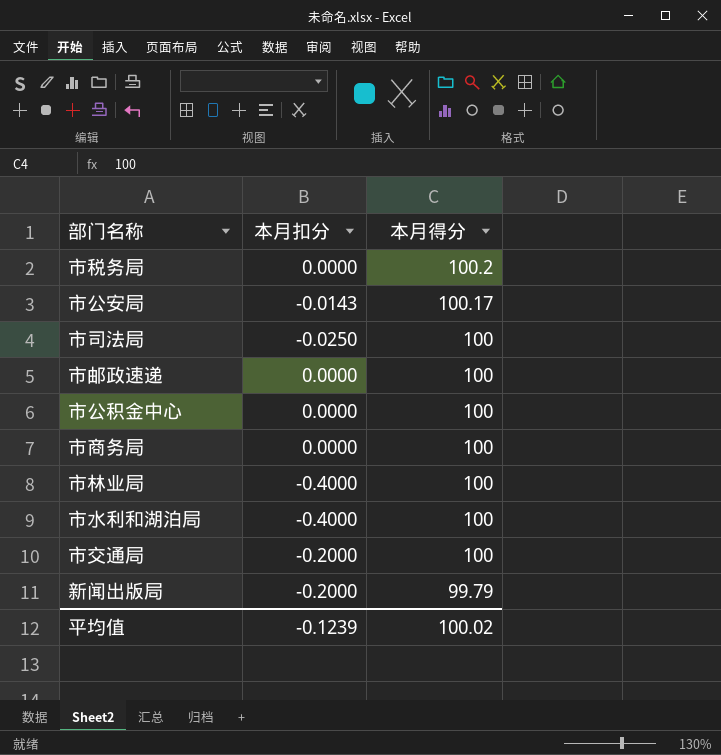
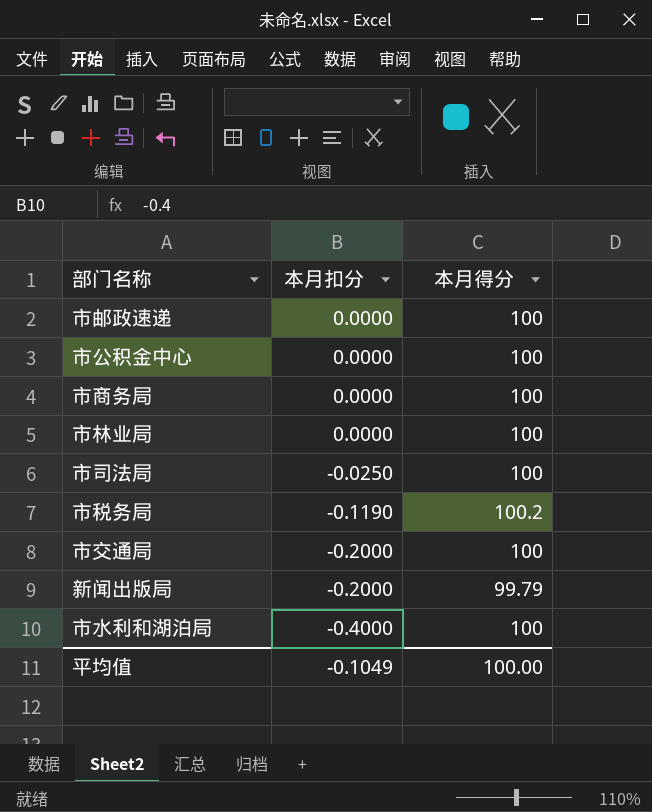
row order: 本月得分 descending -> 本月扣分 descending
row 市公安局: -0.0143 | 100.17 -> none
市林业局 | 本月扣分: -0.4000 -> 0.0000
市税务局 | 本月扣分: 0.0000 -> -0.1190
平均值 | 本月扣分: -0.1239 -> -0.1049
平均值 | 本月得分: 100.02 -> 100.00

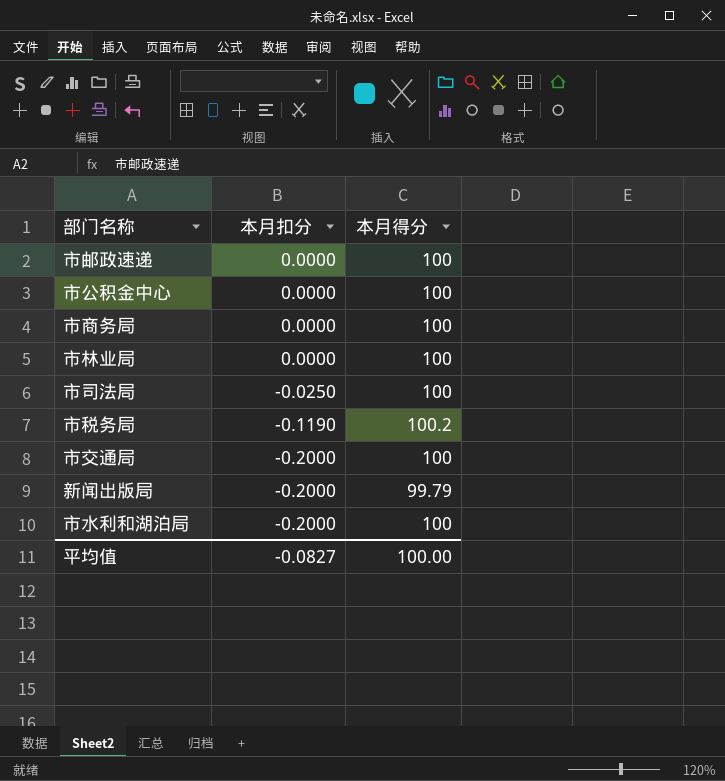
市水利和湖泊局 | 本月扣分: -0.4000 -> -0.2000
平均值 | 本月扣分: -0.1049 -> -0.0827

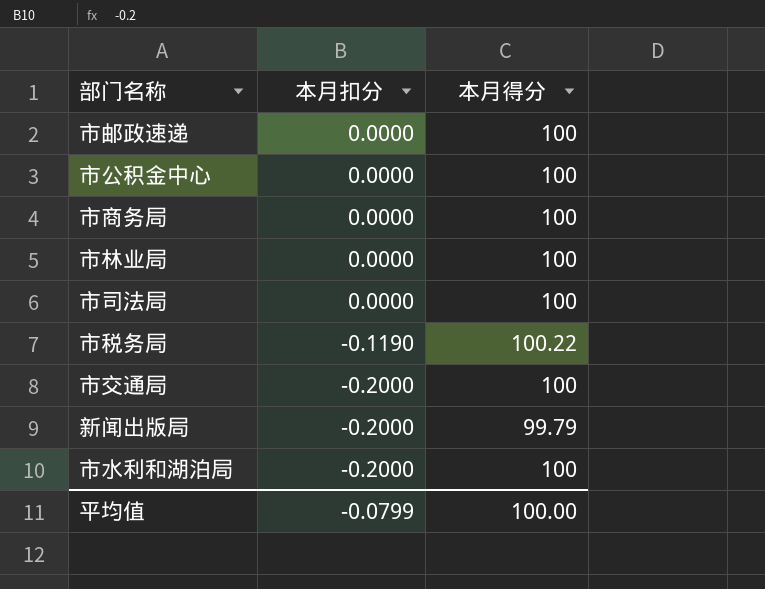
市司法局 | 本月扣分: -0.0250 -> 0.0000
市税务局 | 本月得分: 100.2 -> 100.22
平均值 | 本月扣分: -0.0827 -> -0.0799

